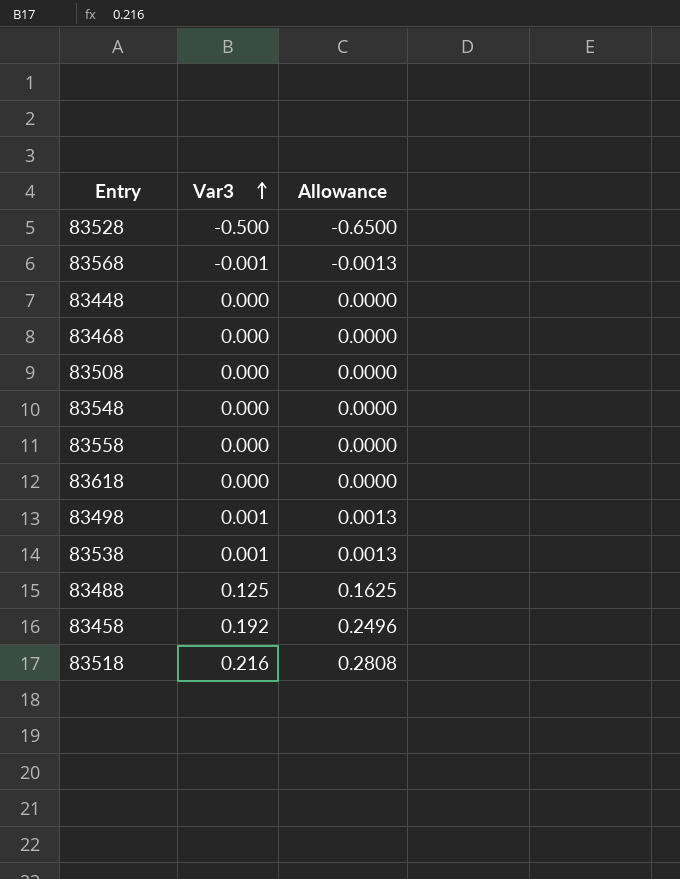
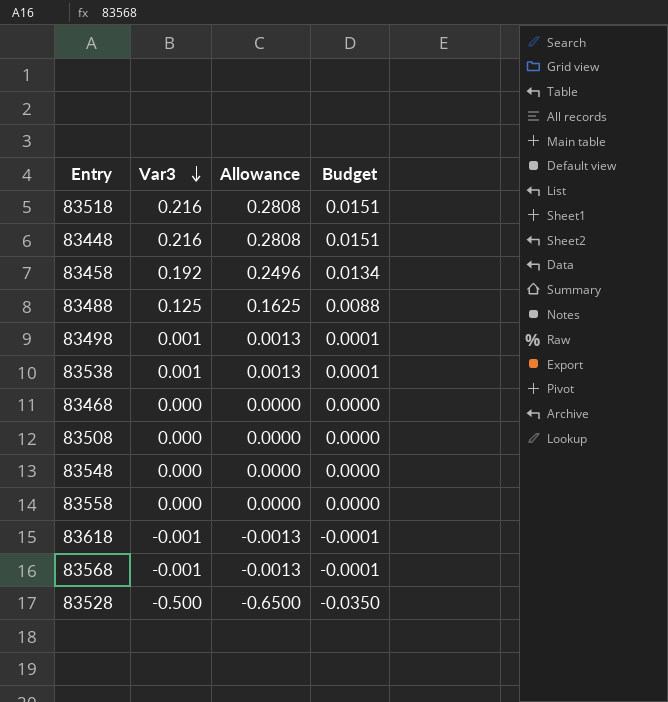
row order: Var3 ascending -> Var3 descending
column Budget | formula: none -> [Var3] * 0.07
83448 | Var3: 0.000 -> 0.216
83448 | Allowance: 0.0000 -> 0.2808
83618 | Var3: 0.000 -> -0.001
83618 | Allowance: 0.0000 -> -0.0013

